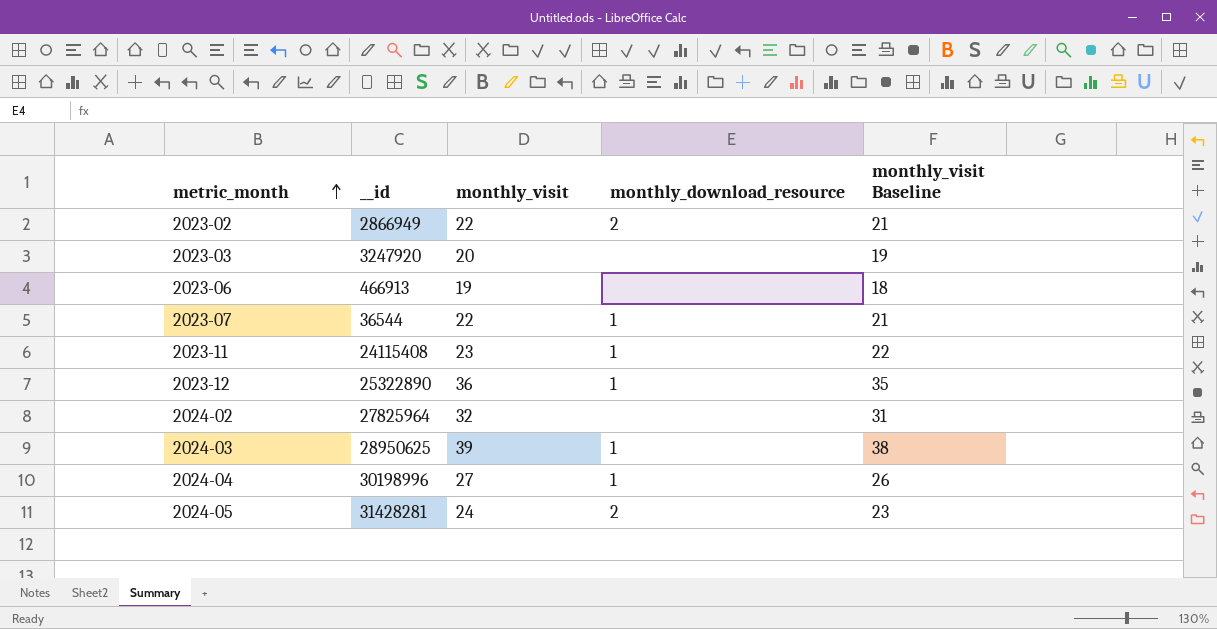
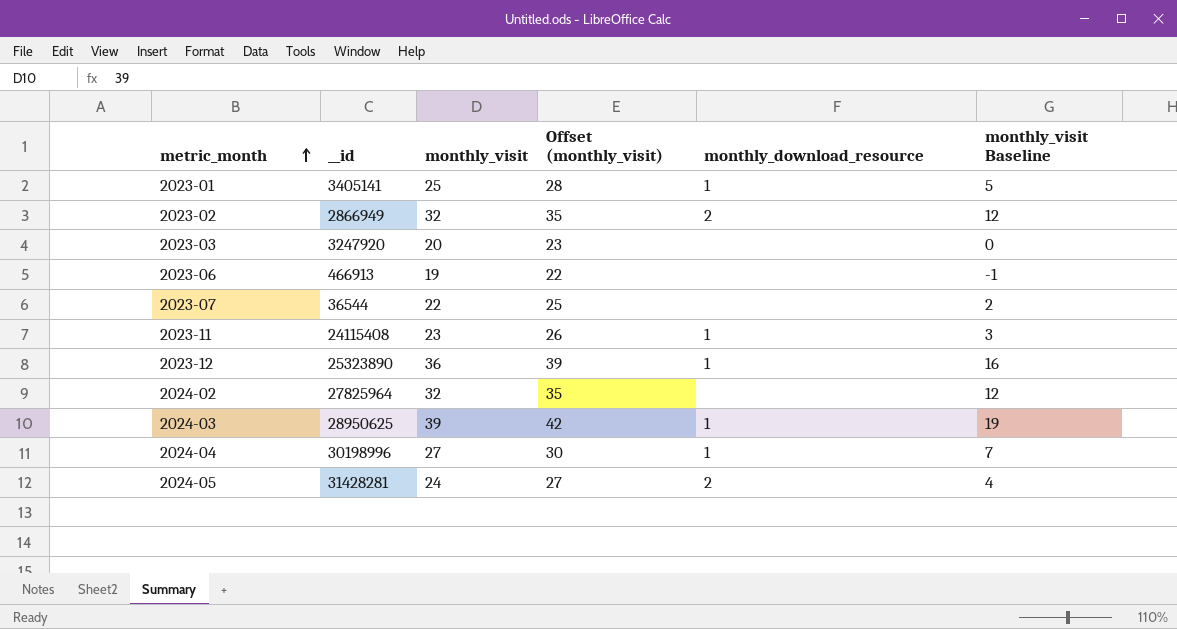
column Offset (monthly_visit) | formula: none -> [monthly_visit] + 3
column monthly_visit Baseline | formula: [monthly_visit] - 1 -> [monthly_visit] - 20
row 2023-01: none -> 3405141 | 25 | 28 | 1 | 5
2023-02 | monthly_visit: 22 -> 32
2023-07 | monthly_download_resource: 1 -> none
2023-12 | __id: 25322890 -> 25323890

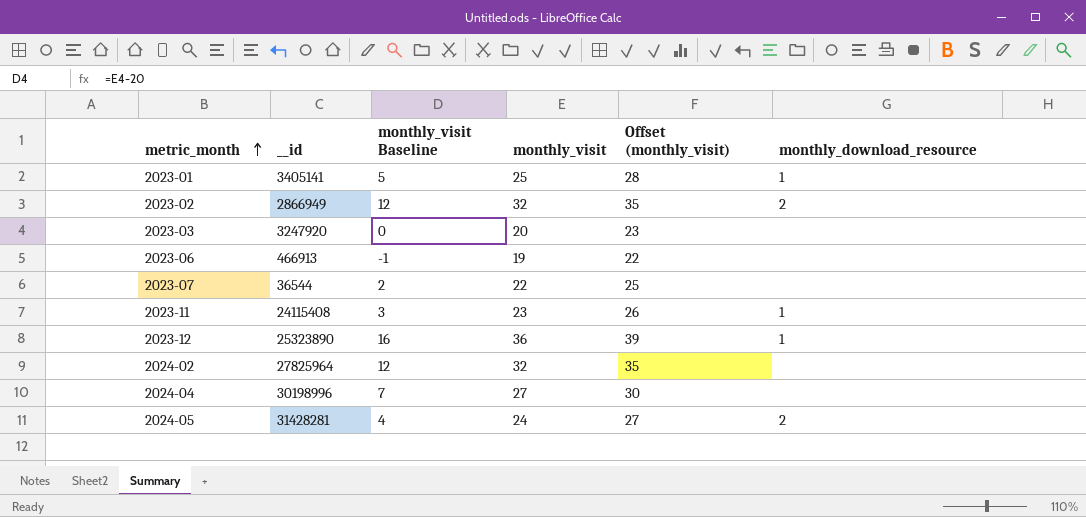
column monthly_visit Baseline | position: 6 -> 3
row 2024-03: 28950625 | 39 | 42 | 1 | 19 -> none
2024-04 | monthly_download_resource: 1 -> none

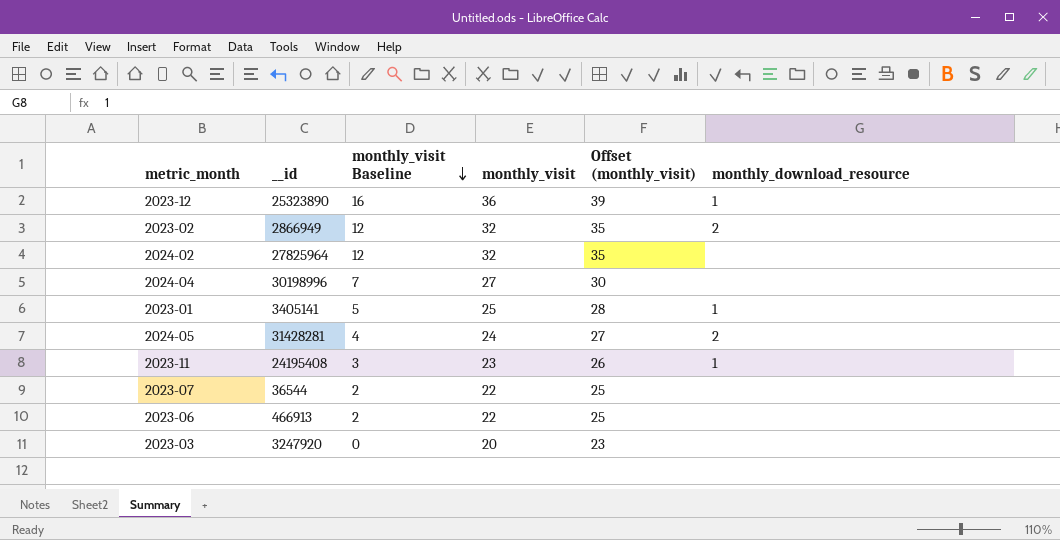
row order: metric_month ascending -> monthly_visit Baseline descending
2023-11 | __id: 24115408 -> 24195408
2023-06 | monthly_visit Baseline: -1 -> 2
2023-06 | monthly_visit: 19 -> 22
2023-06 | Offset (monthly_visit): 22 -> 25

